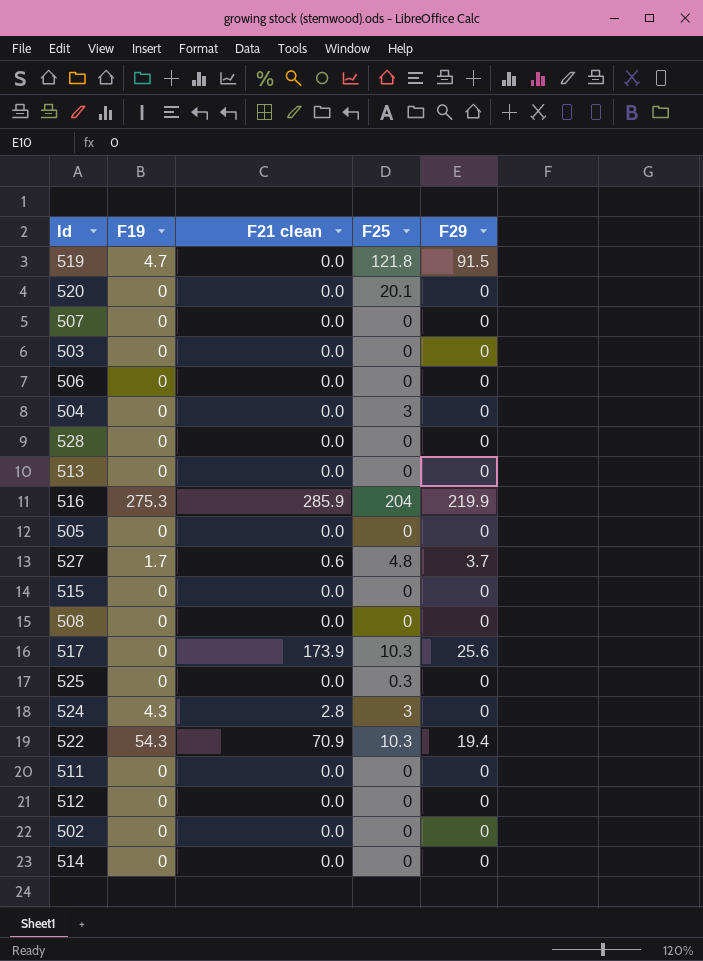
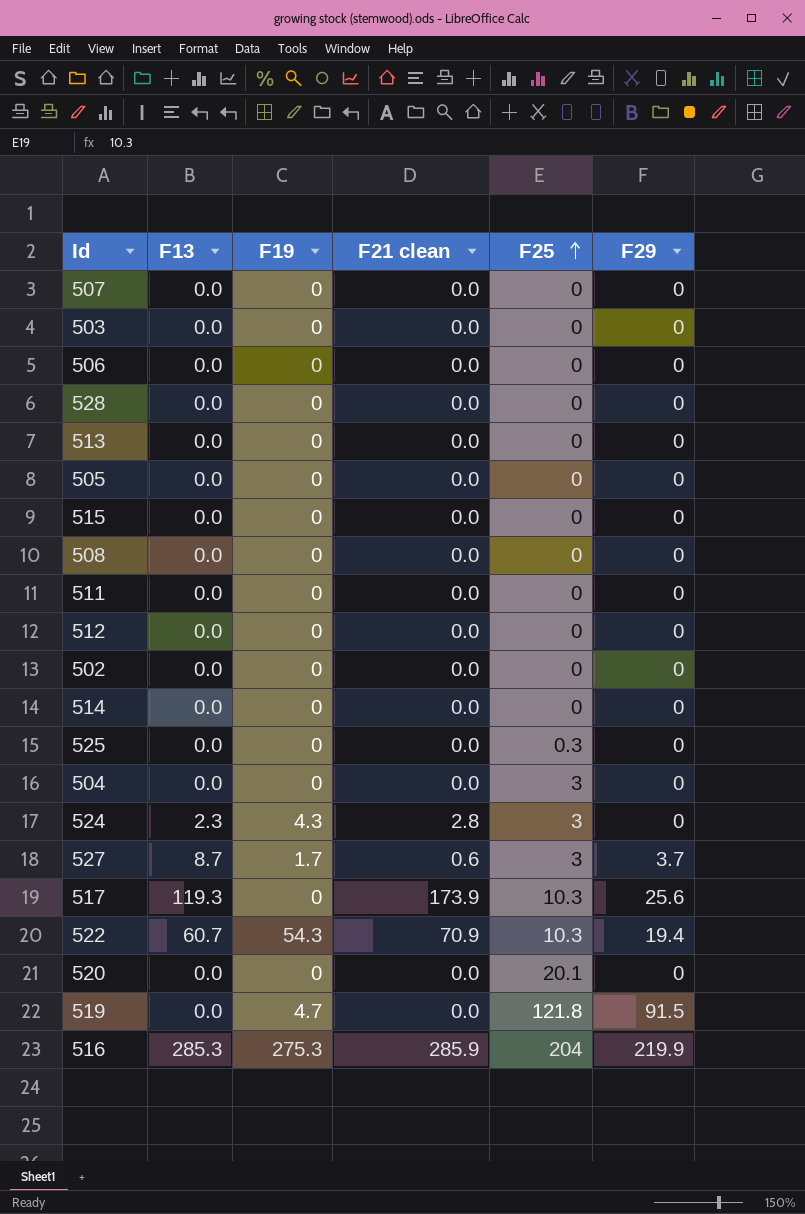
row order: none -> F25 ascending
column F13 | position: none -> 2
527 | F25: 4.8 -> 3

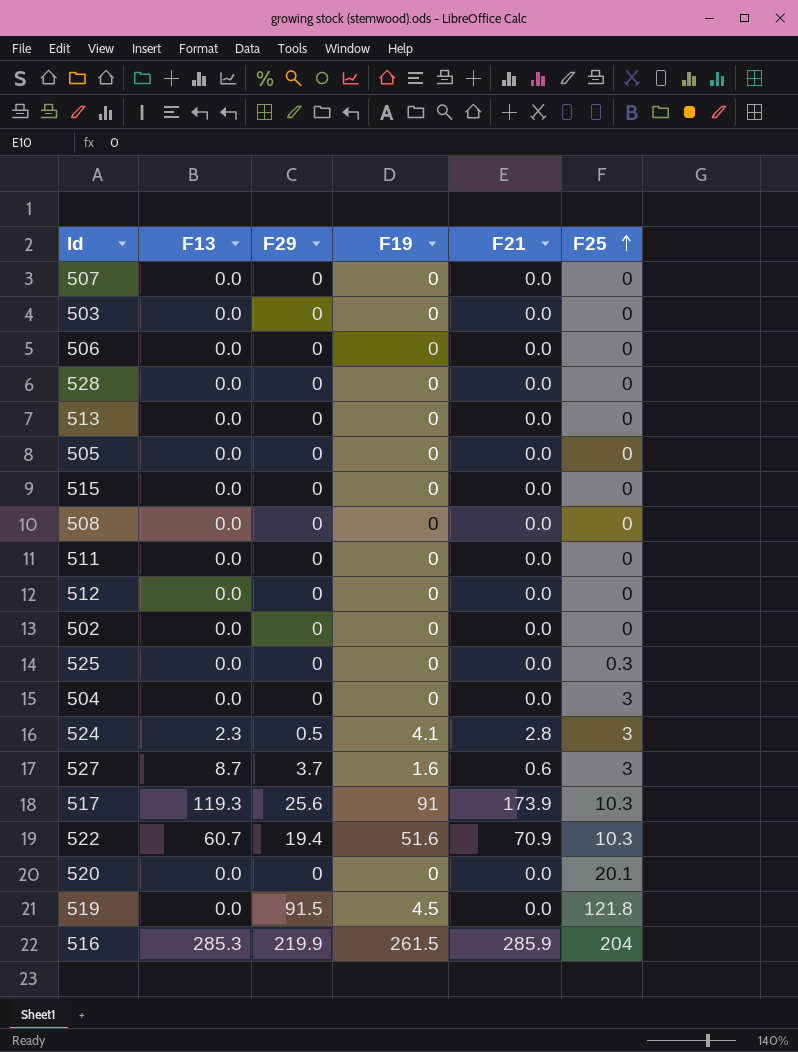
column F29 | position: 6 -> 3
column name: F21 clean -> F21
row 514: 0.0 | 0 | 0.0 | 0 | 0 -> none
524 | F29: 0 -> 0.5
524 | F19: 4.3 -> 4.1
527 | F19: 1.7 -> 1.6
517 | F19: 0 -> 91
522 | F19: 54.3 -> 51.6
519 | F19: 4.7 -> 4.5
516 | F19: 275.3 -> 261.5

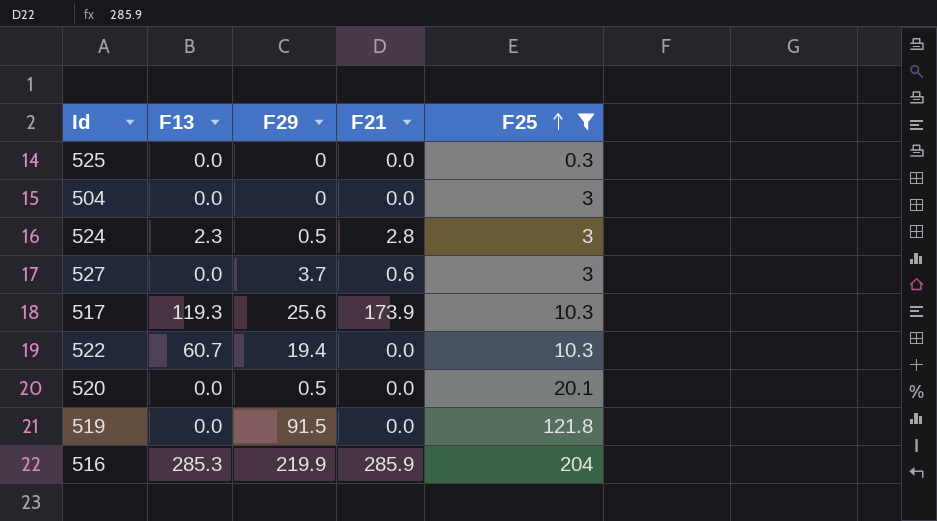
filter: none -> F25 != 0
column F19 | position: 4 -> none
527 | F13: 8.7 -> 0.0
522 | F21: 70.9 -> 0.0
520 | F29: 0 -> 0.5

